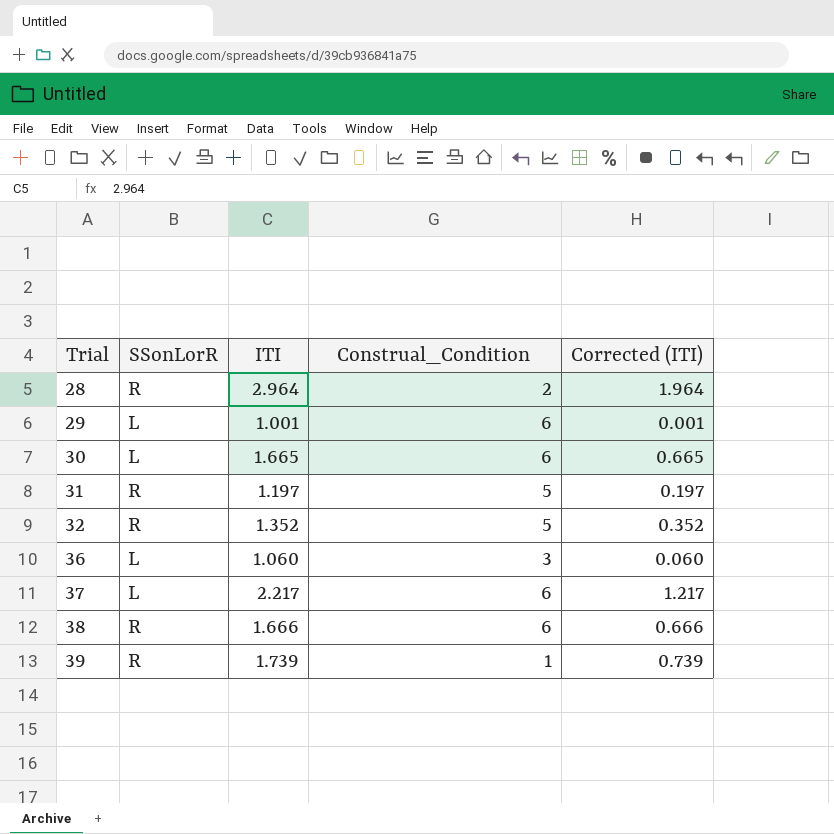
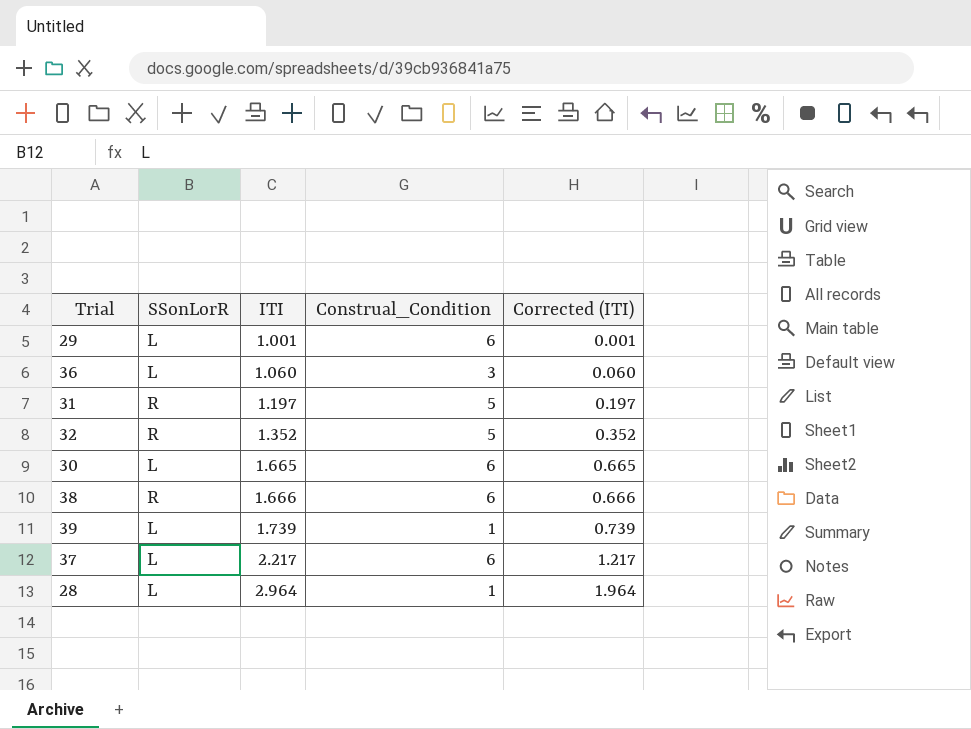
row order: Trial ascending -> ITI ascending
39 | SSonLorR: R -> L
28 | SSonLorR: R -> L
28 | Construal_Condition: 2 -> 1

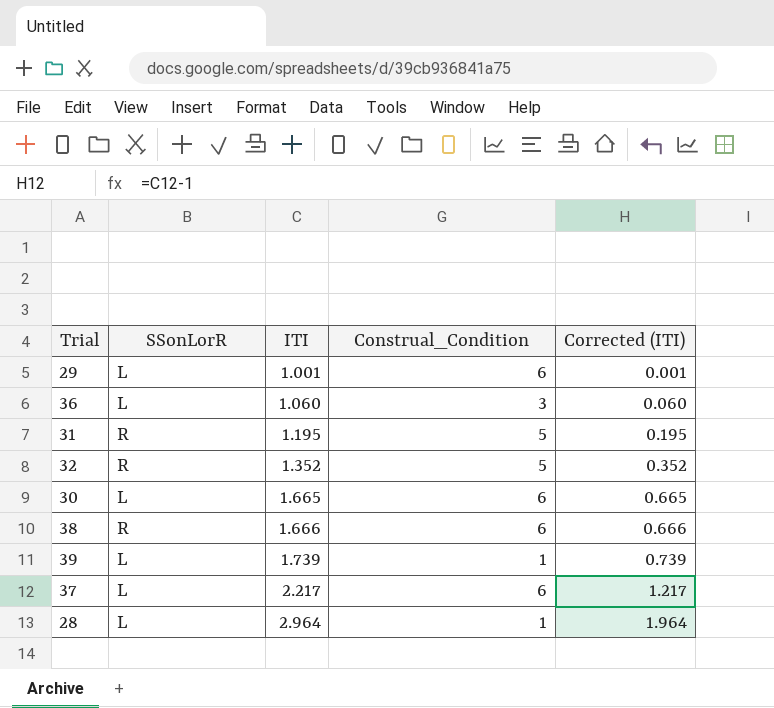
31 | ITI: 1.197 -> 1.195
31 | Corrected (ITI): 0.197 -> 0.195

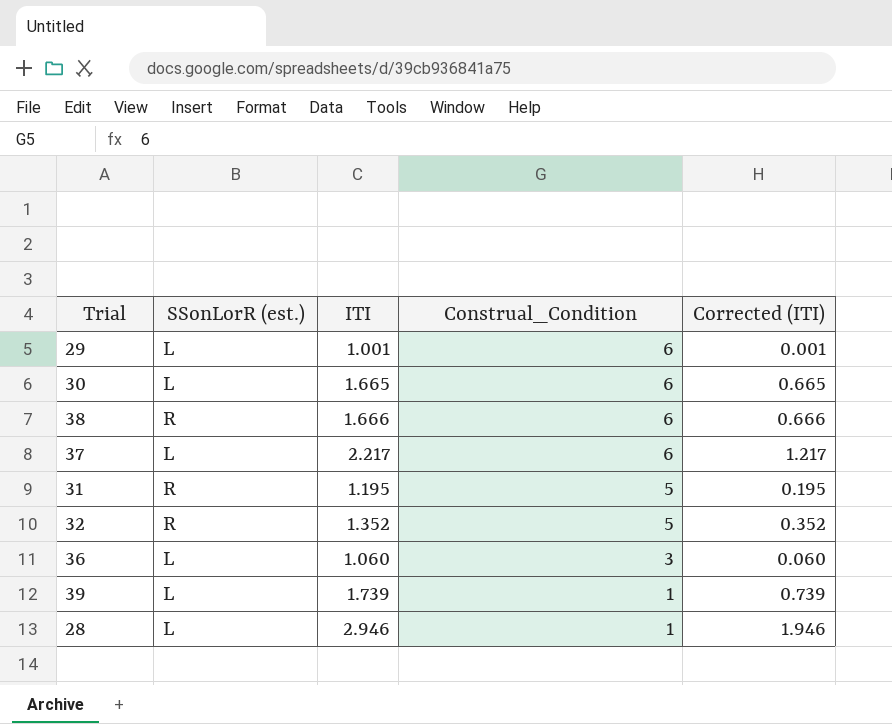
row order: ITI ascending -> Construal_Condition descending
column name: SSonLorR -> SSonLorR (est.)
28 | ITI: 2.964 -> 2.946
28 | Corrected (ITI): 1.964 -> 1.946

